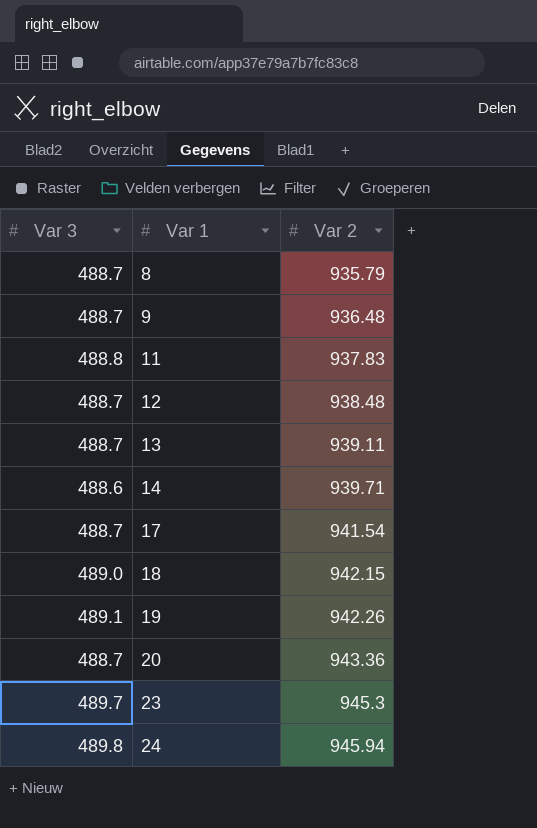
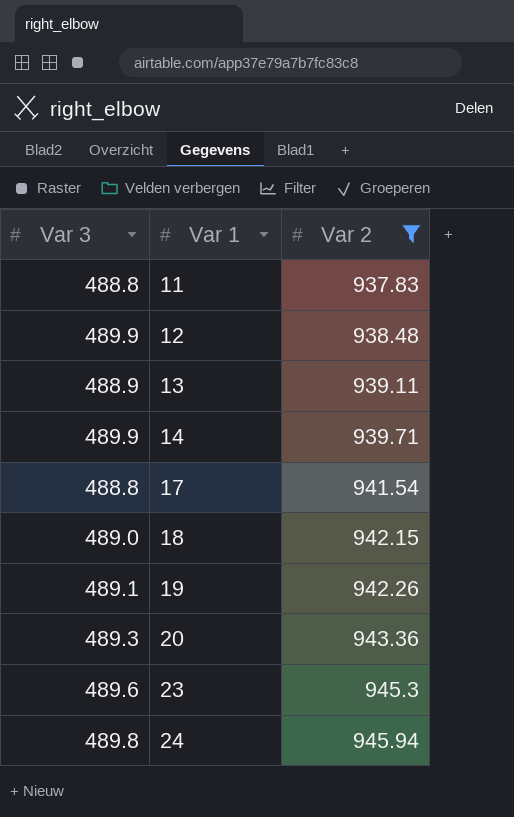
filter: none -> Var 2 >= 937.83
12 | Var 3: 488.7 -> 489.9
13 | Var 3: 488.7 -> 488.9
14 | Var 3: 488.6 -> 489.9
17 | Var 3: 488.7 -> 488.8
20 | Var 3: 488.7 -> 489.3
23 | Var 3: 489.7 -> 489.6

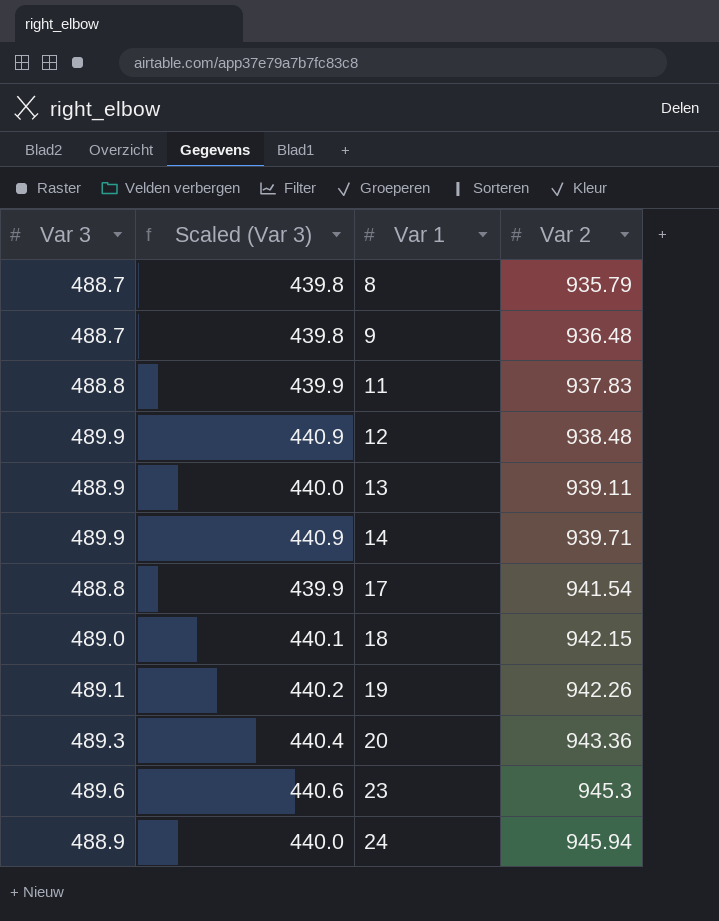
filter: Var 2 >= 937.83 -> none
column Scaled (Var 3) | formula: none -> [Var 3] * 0.9
24 | Var 3: 489.8 -> 488.9

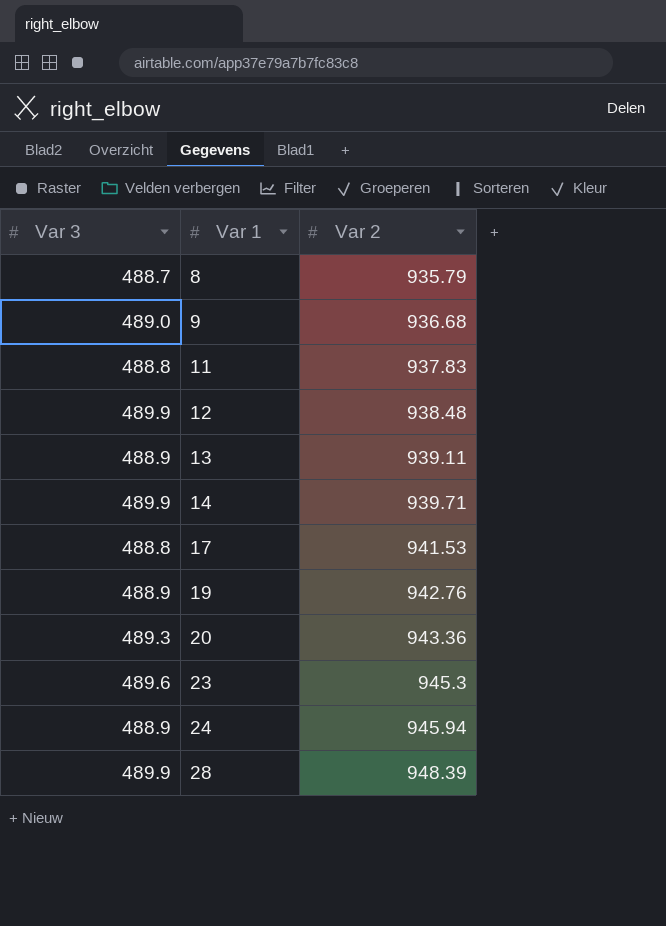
column Scaled (Var 3) | formula: [Var 3] * 0.9 -> none
row 18: 489.0 | 440.1 | 942.15 -> none
9 | Var 3: 488.7 -> 489.0
9 | Var 2: 936.48 -> 936.68
17 | Var 2: 941.54 -> 941.53
19 | Var 3: 489.1 -> 488.9
19 | Var 2: 942.26 -> 942.76
row 28: none -> 489.9 | 948.39

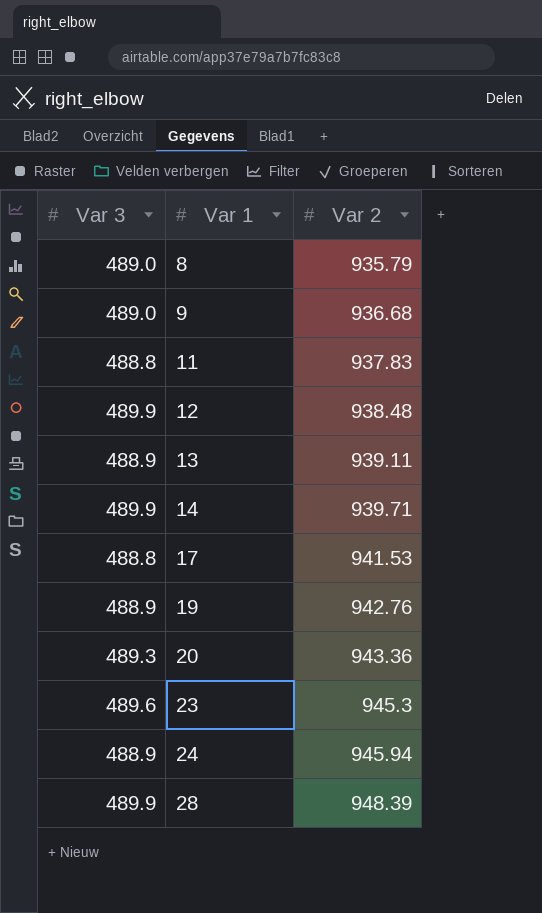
8 | Var 3: 488.7 -> 489.0

